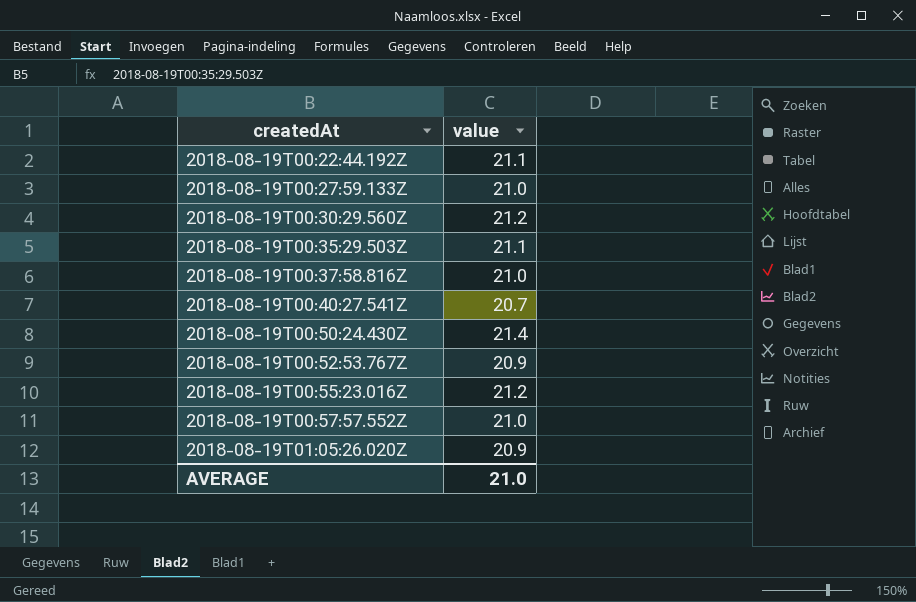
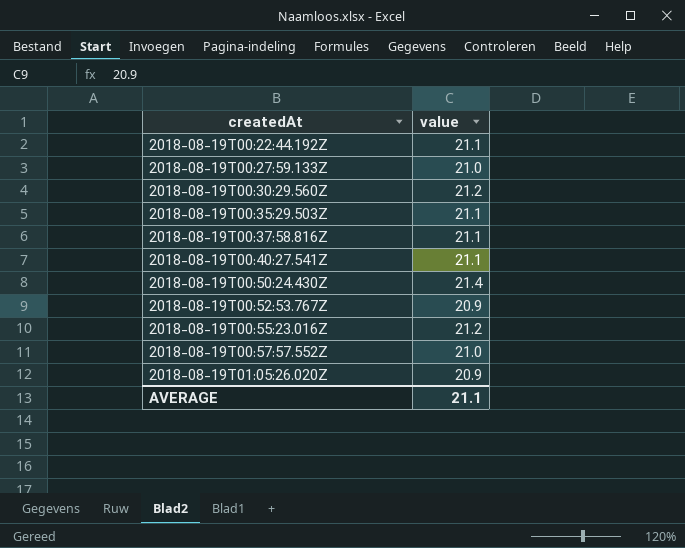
2018-08-19T00:37:58.816Z | value: 21.0 -> 21.1
2018-08-19T00:40:27.541Z | value: 20.7 -> 21.1
AVERAGE | value: 21.0 -> 21.1

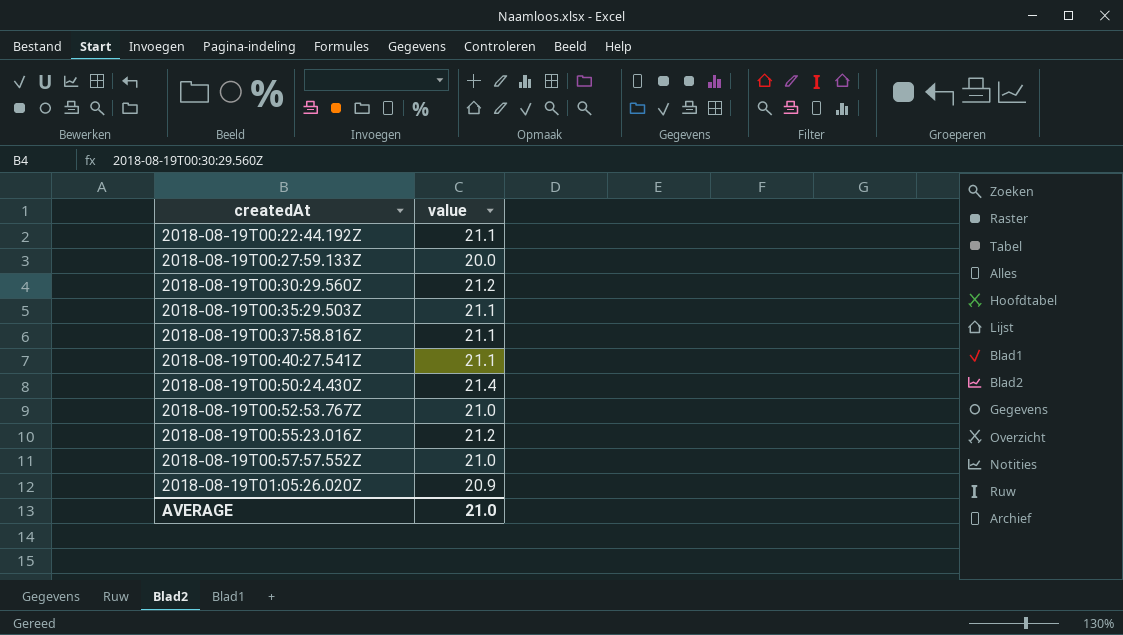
2018-08-19T00:27:59.133Z | value: 21.0 -> 20.0
2018-08-19T00:52:53.767Z | value: 20.9 -> 21.0
AVERAGE | value: 21.1 -> 21.0

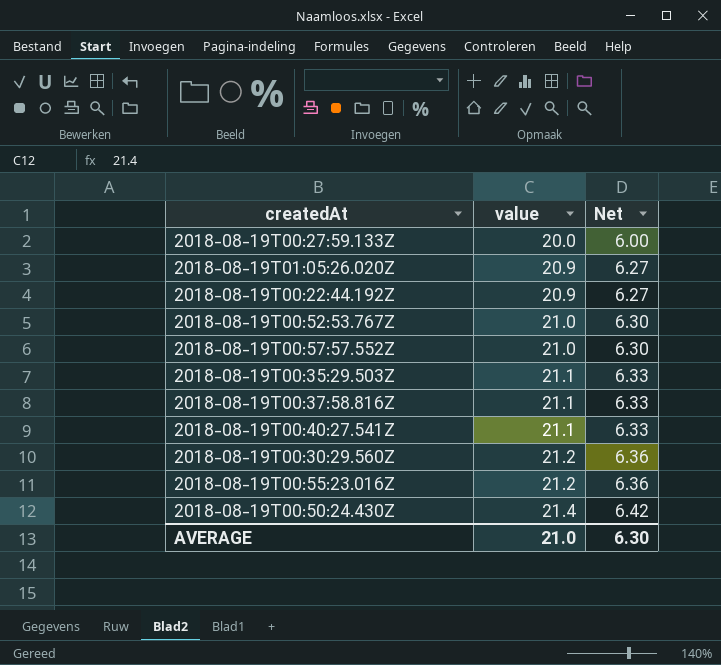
row order: createdAt ascending -> value ascending
column Net | formula: none -> [value] * 0.3
2018-08-19T00:22:44.192Z | value: 21.1 -> 20.9

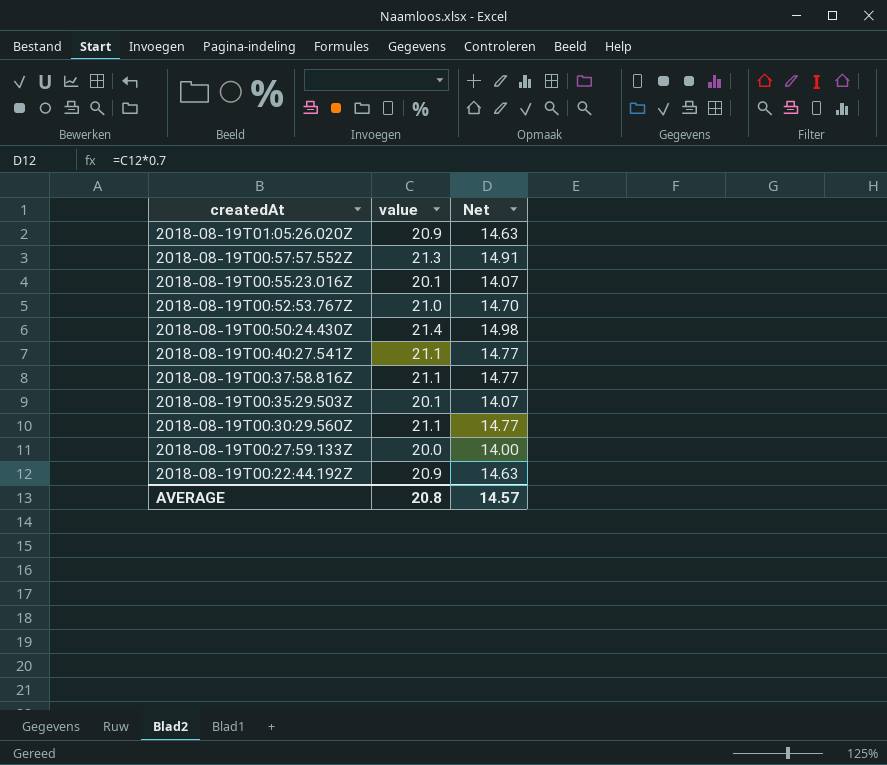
row order: value ascending -> createdAt descending
column Net | formula: [value] * 0.3 -> [value] * 0.7
2018-08-19T00:57:57.552Z | value: 21.0 -> 21.3
2018-08-19T00:55:23.016Z | value: 21.2 -> 20.1
2018-08-19T00:35:29.503Z | value: 21.1 -> 20.1
2018-08-19T00:30:29.560Z | value: 21.2 -> 21.1
AVERAGE | value: 21.0 -> 20.8
AVERAGE | Net: 6.30 -> 14.57

